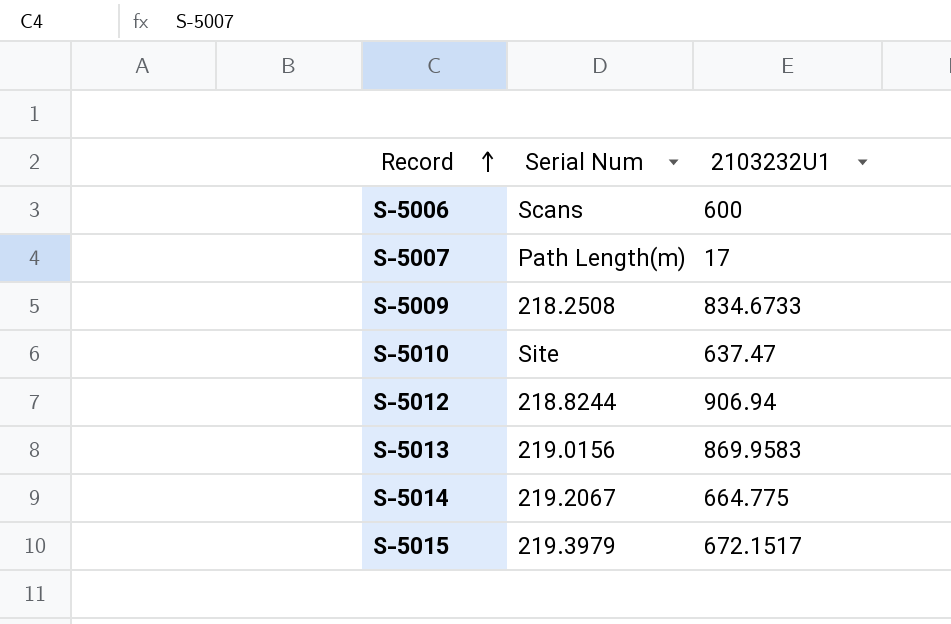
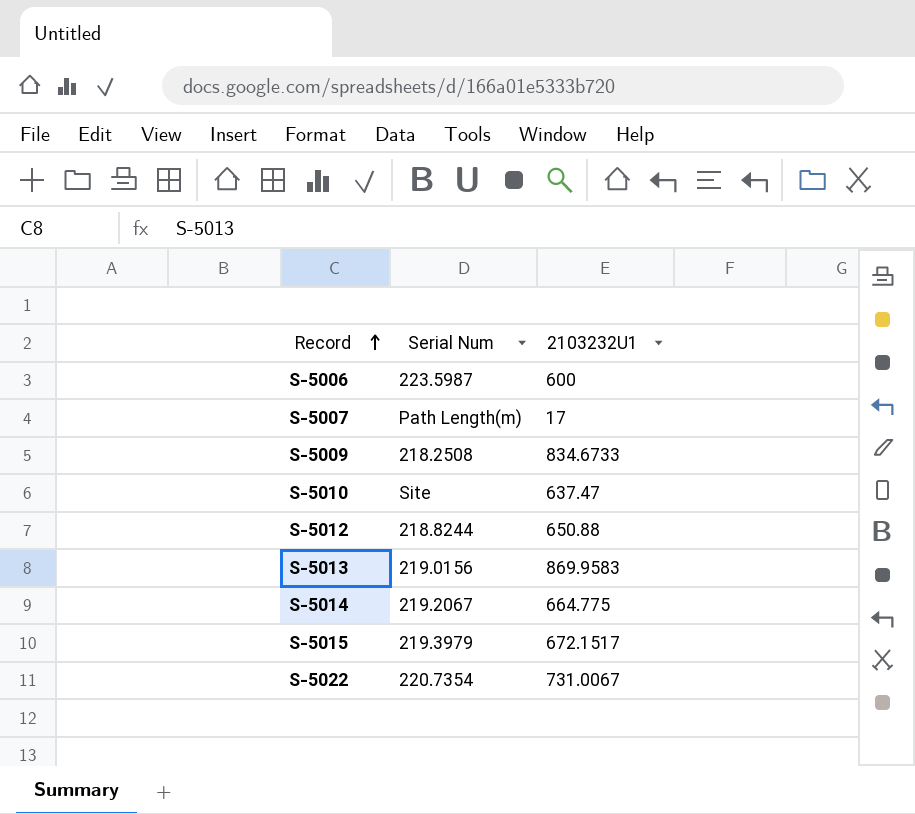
S-5006 | Serial Num: Scans -> 223.5987
S-5012 | 2103232U1: 906.94 -> 650.88
row S-5022: none -> 220.7354 | 731.0067

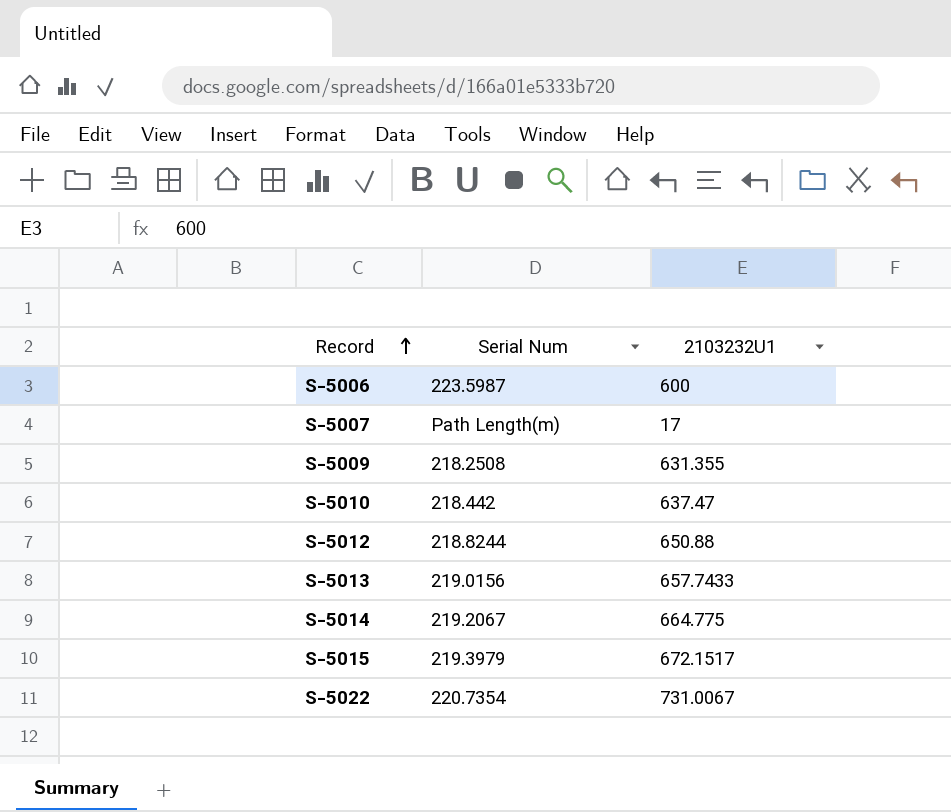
S-5009 | 2103232U1: 834.6733 -> 631.355
S-5010 | Serial Num: Site -> 218.442
S-5013 | 2103232U1: 869.9583 -> 657.7433

